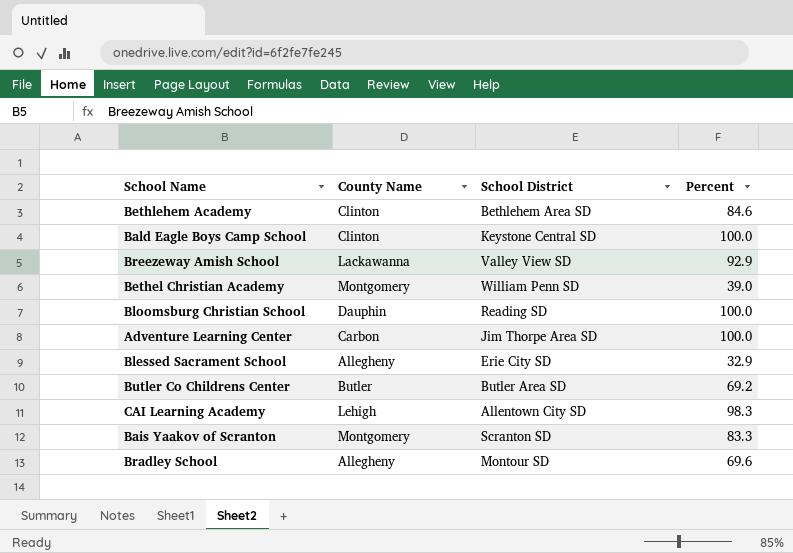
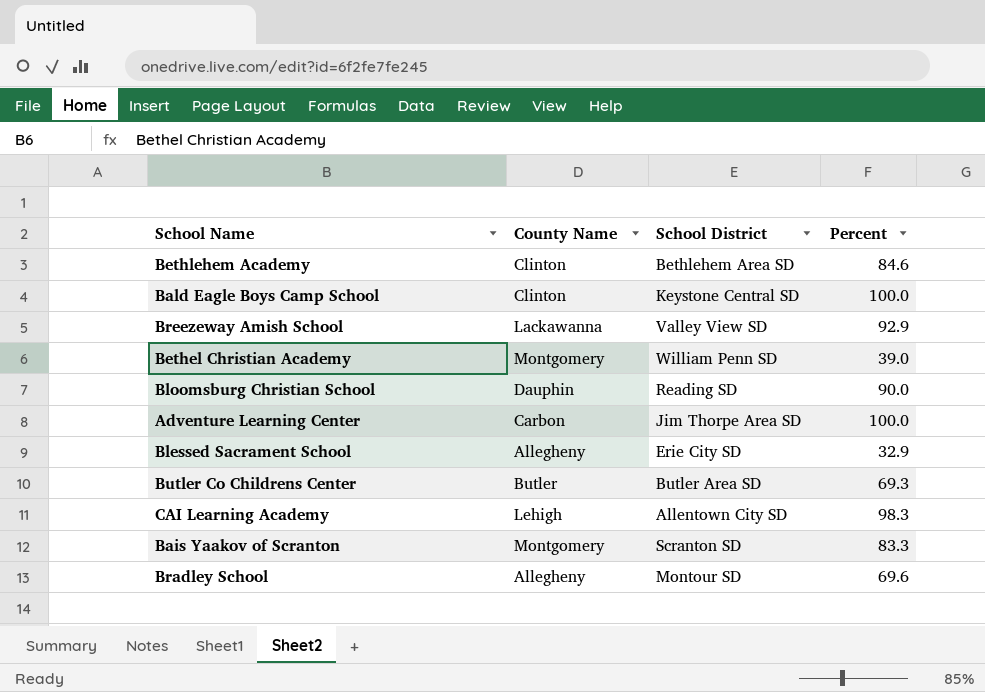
Bloomsburg Christian School | Percent: 100.0 -> 90.0
Butler Co Childrens Center | Percent: 69.2 -> 69.3

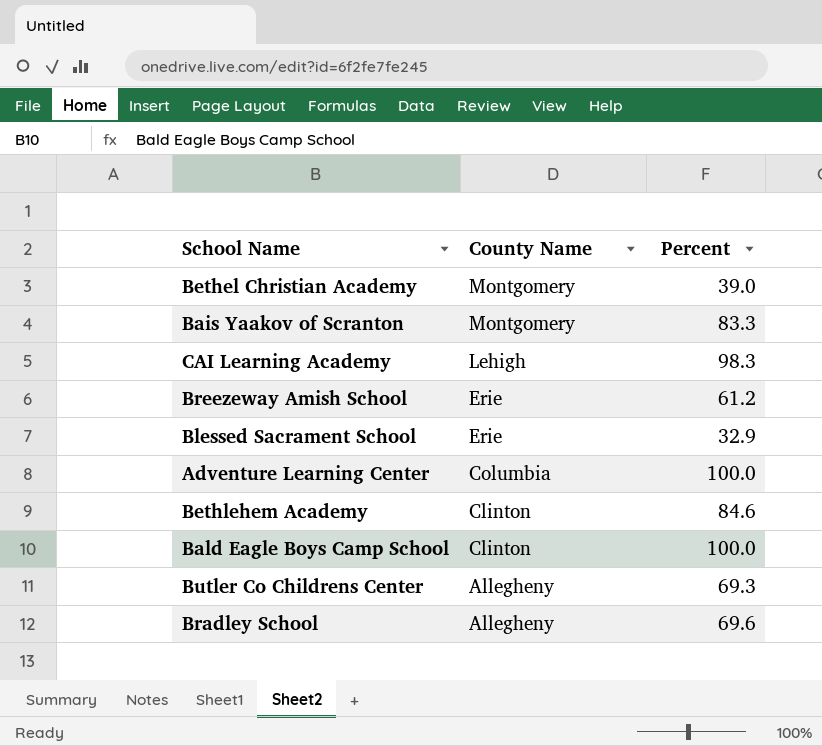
row order: none -> County Name descending
column School District | position: 3 -> none
row Bloomsburg Christian School: Dauphin | Reading SD | 90.0 -> none
Breezeway Amish School | County Name: Lackawanna -> Erie
Breezeway Amish School | Percent: 92.9 -> 61.2
Blessed Sacrament School | County Name: Allegheny -> Erie
Adventure Learning Center | County Name: Carbon -> Columbia
Butler Co Childrens Center | County Name: Butler -> Allegheny

